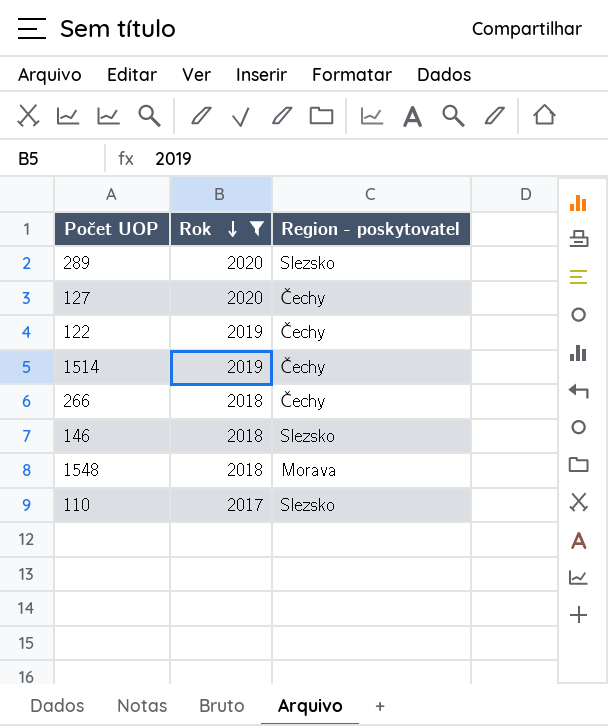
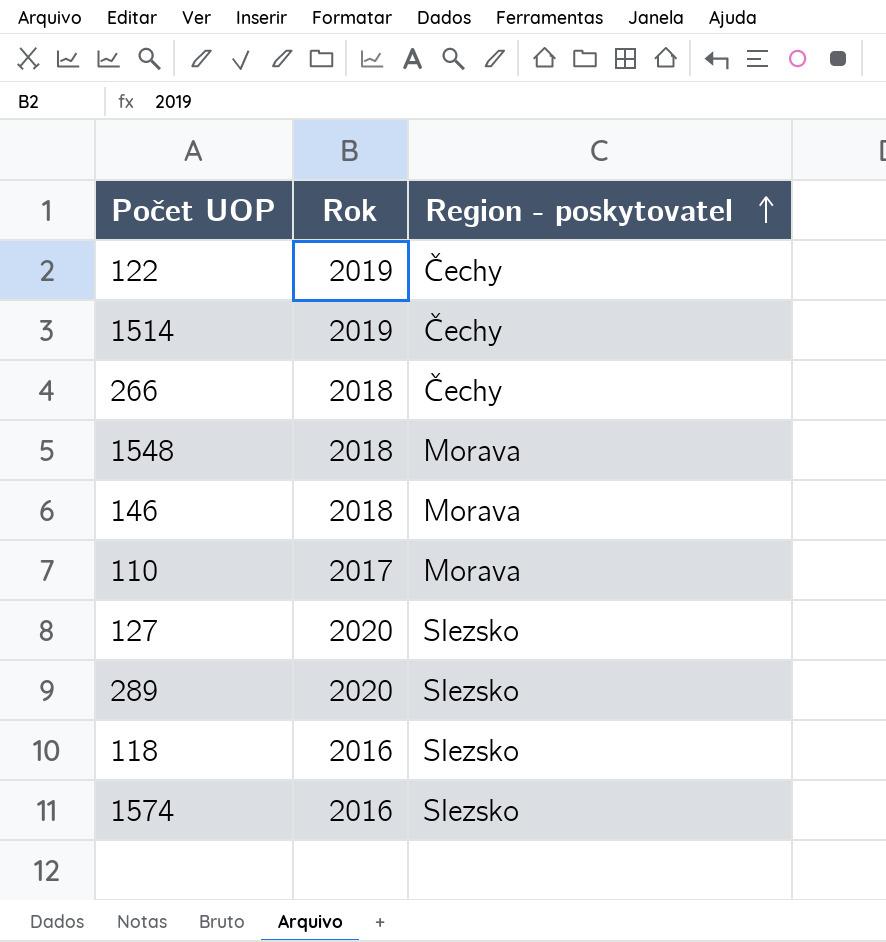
filter: Rok != 2016 -> none
row order: Rok descending -> Region - poskytovatel ascending
146 | Region - poskytovatel: Slezsko -> Morava
110 | Region - poskytovatel: Slezsko -> Morava
127 | Region - poskytovatel: Čechy -> Slezsko

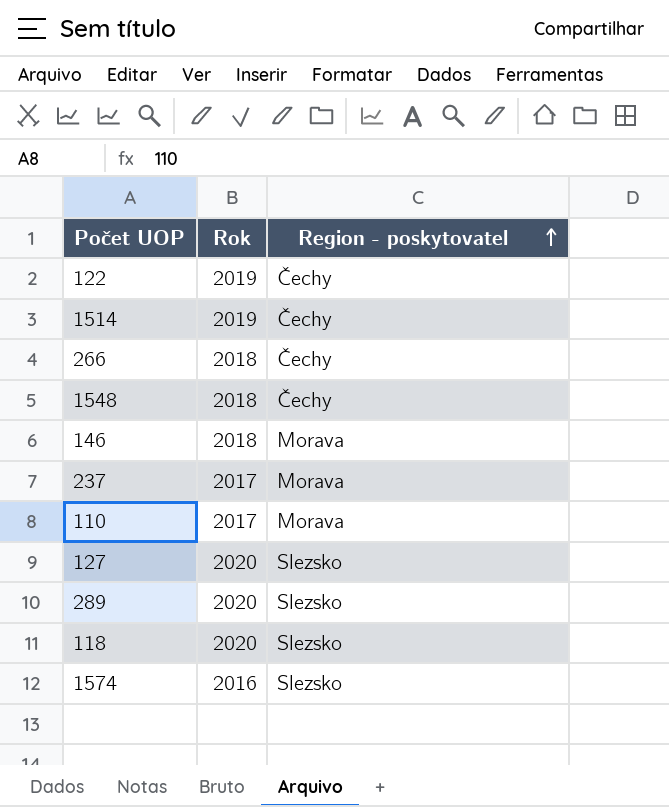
1548 | Region - poskytovatel: Morava -> Čechy
row 237: none -> 2017 | Morava
118 | Rok: 2016 -> 2020

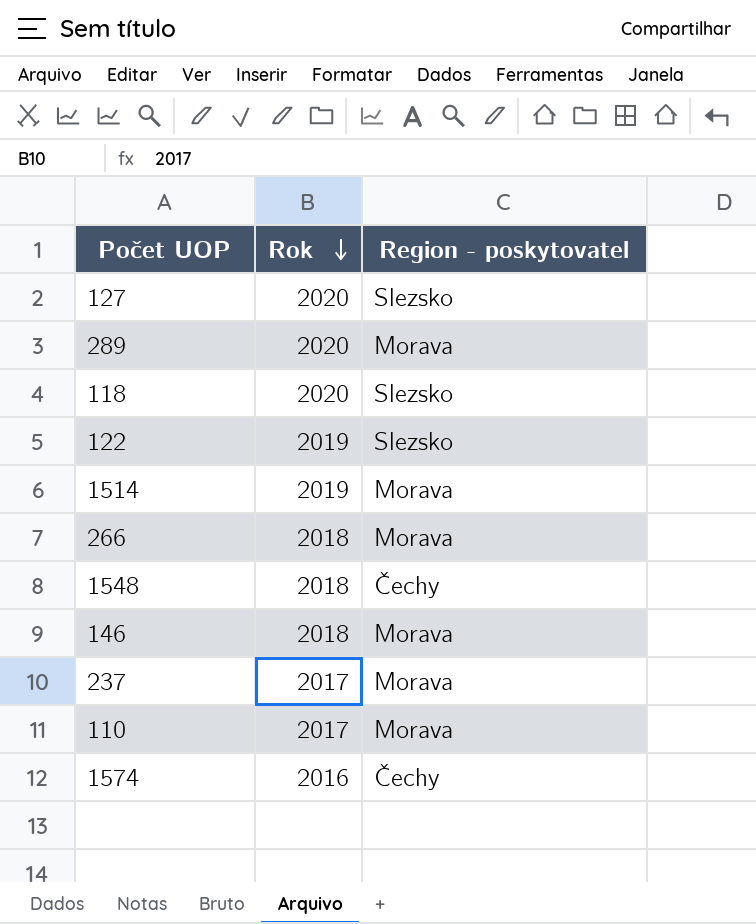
row order: Region - poskytovatel ascending -> Rok descending
289 | Region - poskytovatel: Slezsko -> Morava
122 | Region - poskytovatel: Čechy -> Slezsko
1514 | Region - poskytovatel: Čechy -> Morava
266 | Region - poskytovatel: Čechy -> Morava
1574 | Region - poskytovatel: Slezsko -> Čechy

